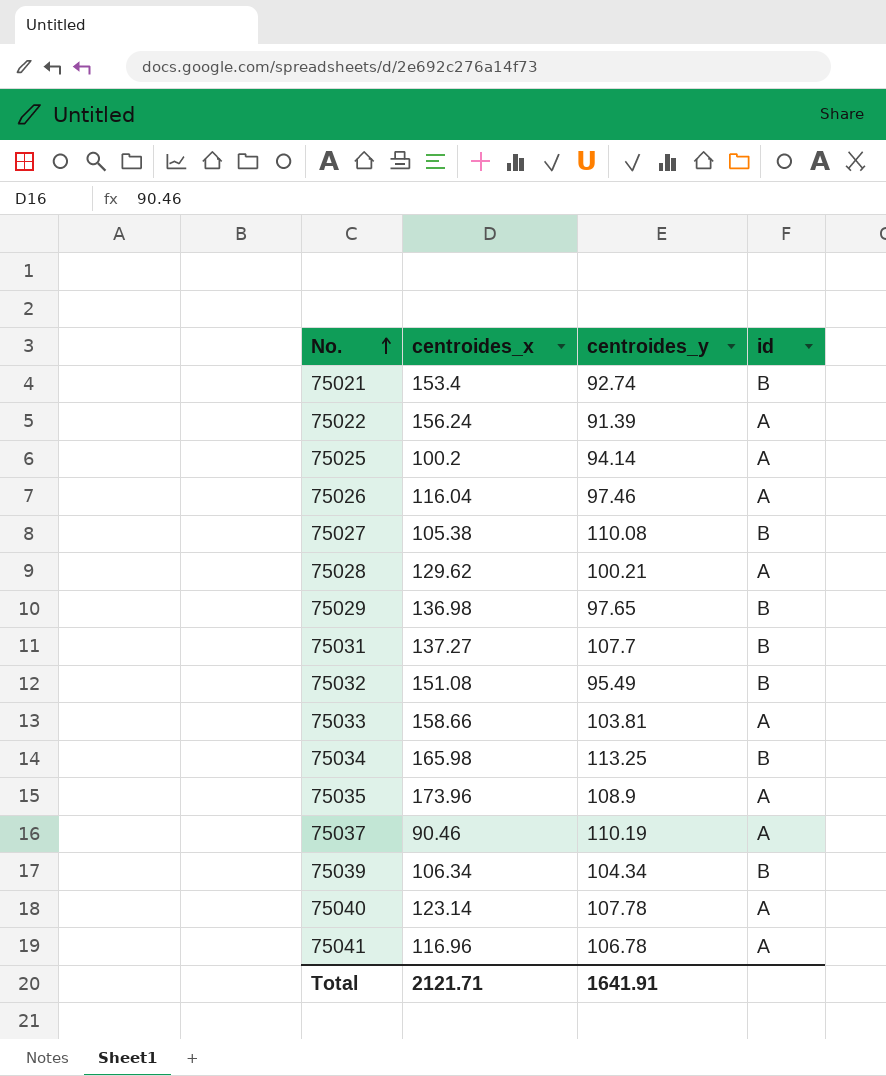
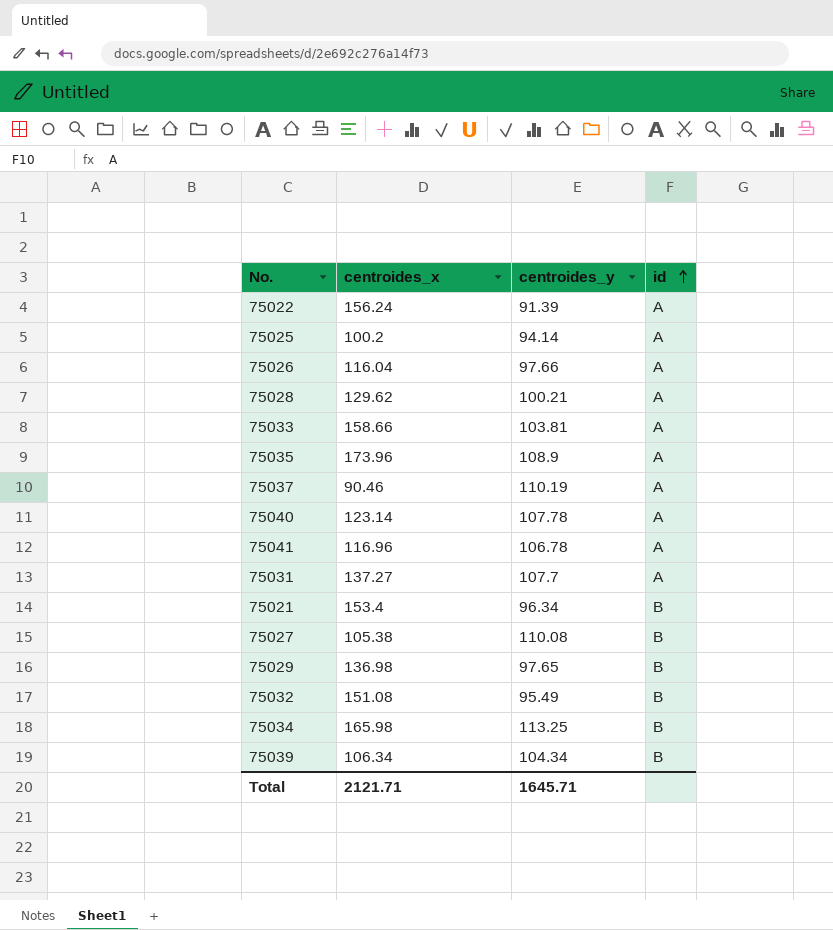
row order: No. ascending -> id ascending
75026 | centroides_y: 97.46 -> 97.66
75031 | id: B -> A
75021 | centroides_y: 92.74 -> 96.34
Total | centroides_y: 1641.91 -> 1645.71

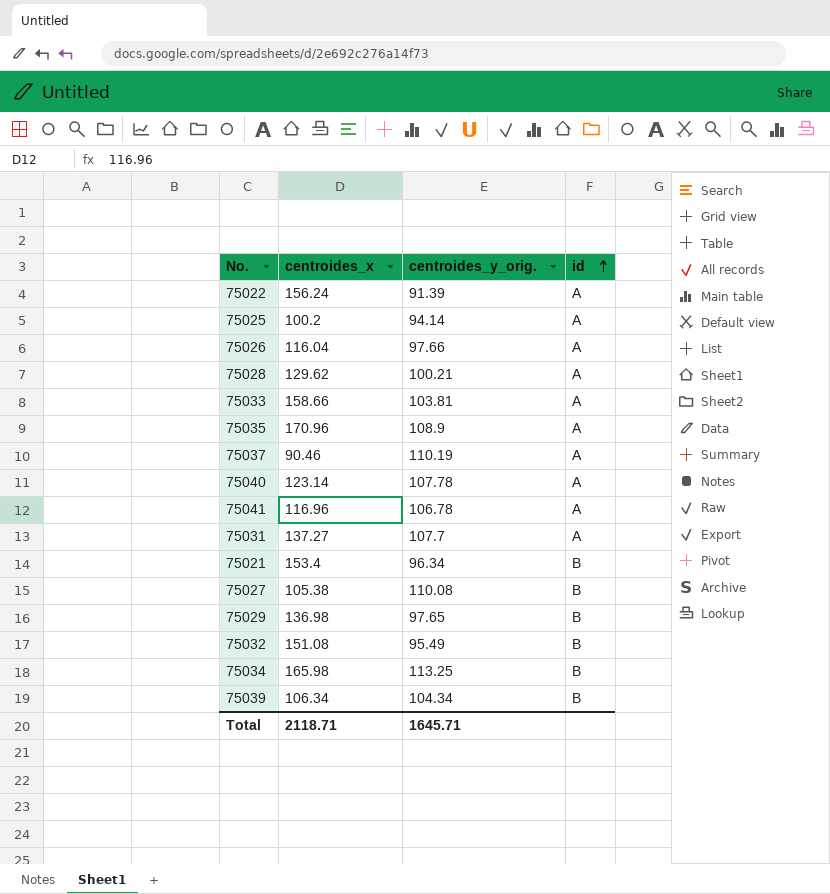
column name: centroides_y -> centroides_y_orig.
75035 | centroides_x: 173.96 -> 170.96
Total | centroides_x: 2121.71 -> 2118.71

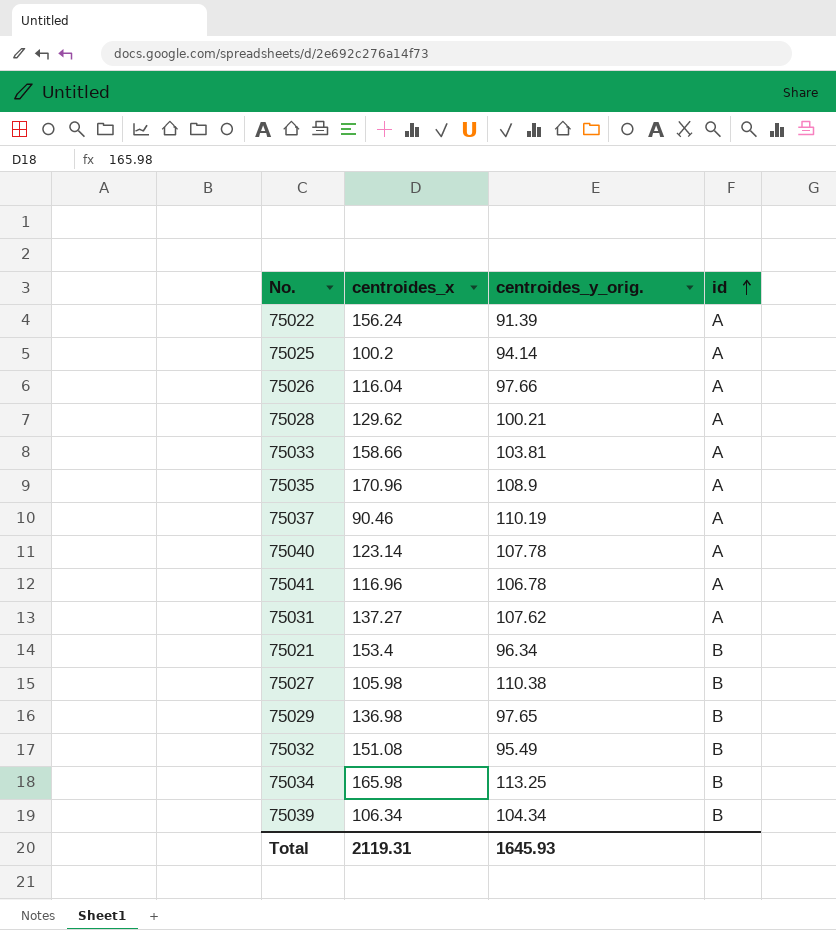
75031 | centroides_y_orig.: 107.7 -> 107.62
75027 | centroides_x: 105.38 -> 105.98
75027 | centroides_y_orig.: 110.08 -> 110.38
Total | centroides_x: 2118.71 -> 2119.31
Total | centroides_y_orig.: 1645.71 -> 1645.93

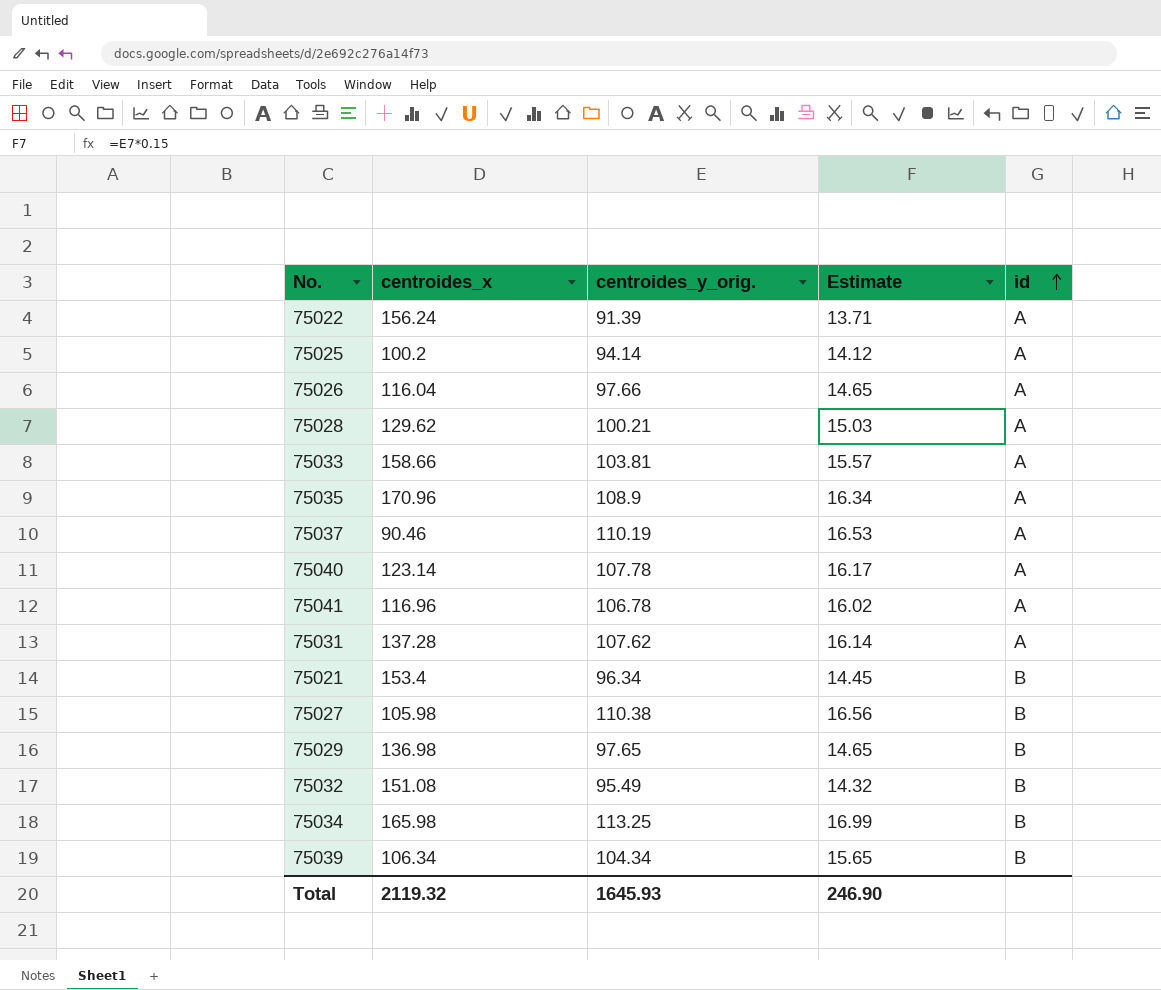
column Estimate | formula: none -> [centroides_y_orig.] * 0.15
75031 | centroides_x: 137.27 -> 137.28
Total | centroides_x: 2119.31 -> 2119.32

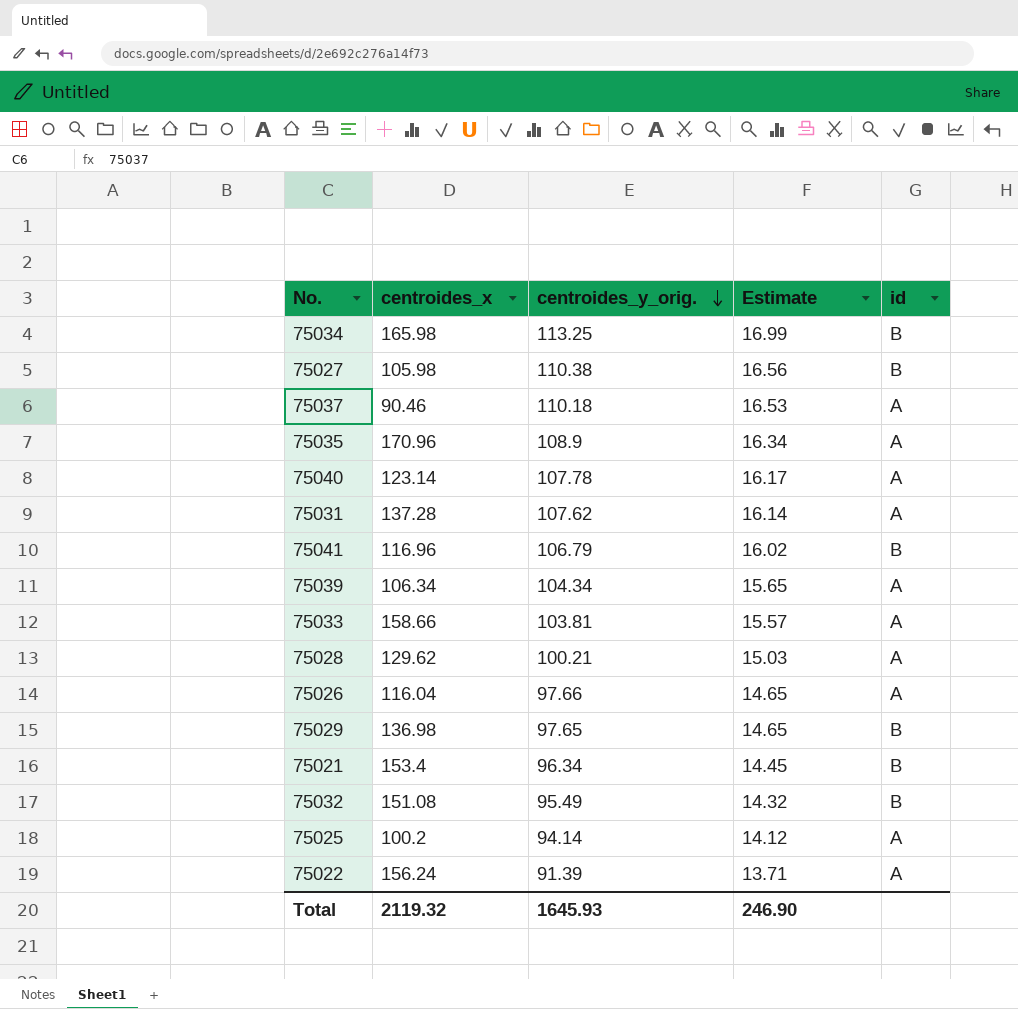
row order: id ascending -> centroides_y_orig. descending
75037 | centroides_y_orig.: 110.19 -> 110.18
75041 | centroides_y_orig.: 106.78 -> 106.79
75041 | id: A -> B
75039 | id: B -> A

